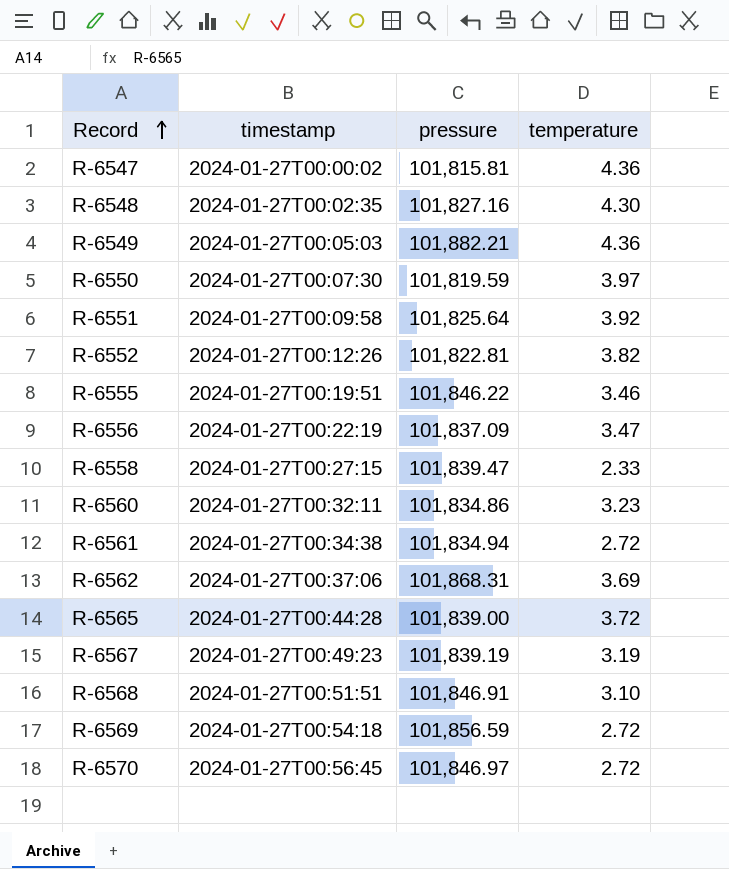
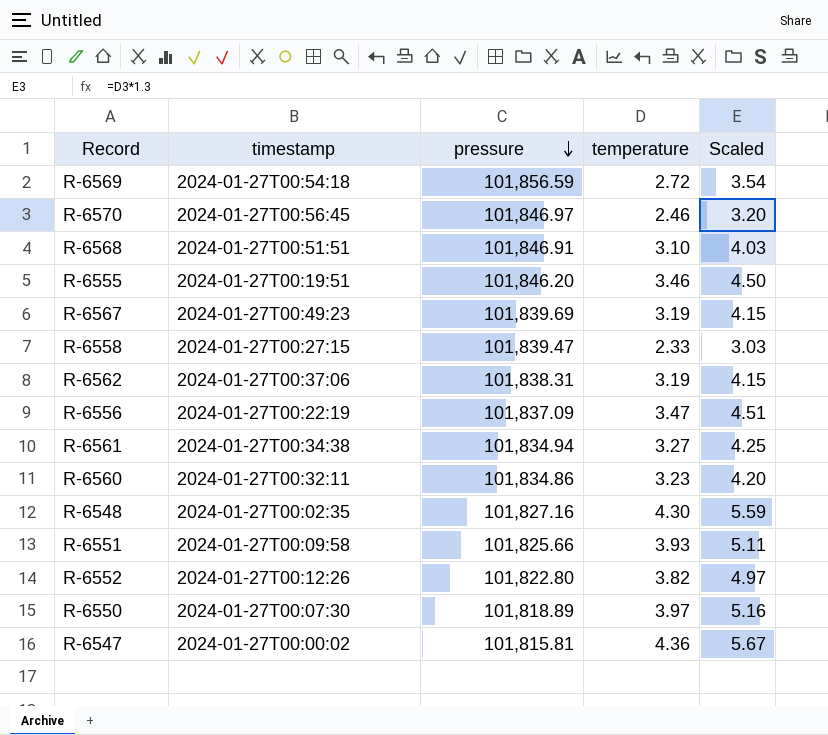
row order: Record ascending -> pressure descending
column Scaled | formula: none -> [temperature] * 1.3
row R-6549: 2024-01-27T00:05:03 | 101,882.21 | 4.36 -> none
row R-6565: 2024-01-27T00:44:28 | 101,839.00 | 3.72 -> none
R-6570 | temperature: 2.72 -> 2.46
R-6555 | pressure: 101,846.22 -> 101,846.20
R-6567 | pressure: 101,839.19 -> 101,839.69
R-6562 | pressure: 101,868.31 -> 101,838.31
R-6562 | temperature: 3.69 -> 3.19
R-6561 | temperature: 2.72 -> 3.27
R-6551 | pressure: 101,825.64 -> 101,825.66
R-6551 | temperature: 3.92 -> 3.93
R-6552 | pressure: 101,822.81 -> 101,822.80
R-6550 | pressure: 101,819.59 -> 101,818.89

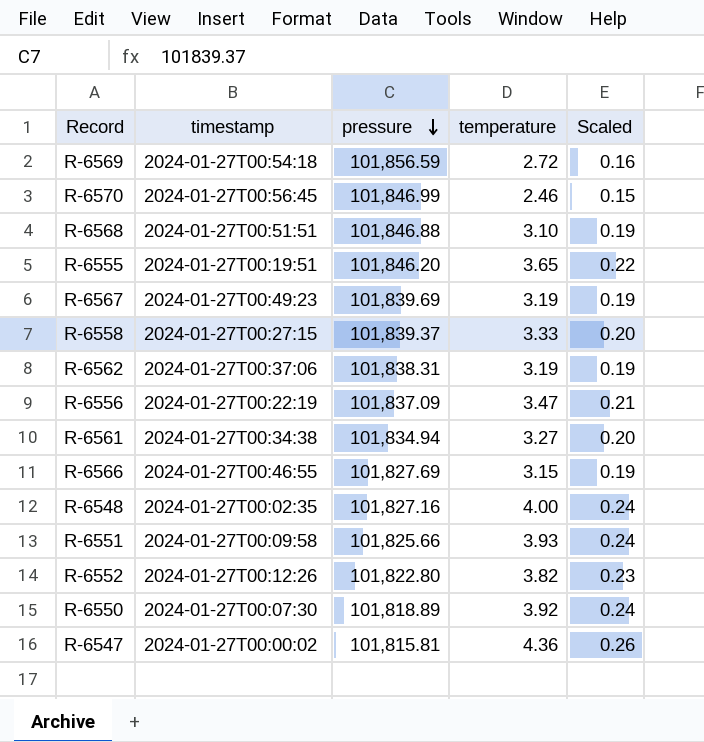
column Scaled | formula: [temperature] * 1.3 -> [temperature] * 0.06
row R-6560: 2024-01-27T00:32:11 | 101,834.86 | 3.23 | 4.20 -> none
R-6570 | pressure: 101,846.97 -> 101,846.99
R-6568 | pressure: 101,846.91 -> 101,846.88
R-6555 | temperature: 3.46 -> 3.65
R-6558 | pressure: 101,839.47 -> 101,839.37
R-6558 | temperature: 2.33 -> 3.33
row R-6566: none -> 2024-01-27T00:46:55 | 101,827.69 | 3.15 | 0.19
R-6548 | temperature: 4.30 -> 4.00
R-6550 | temperature: 3.97 -> 3.92

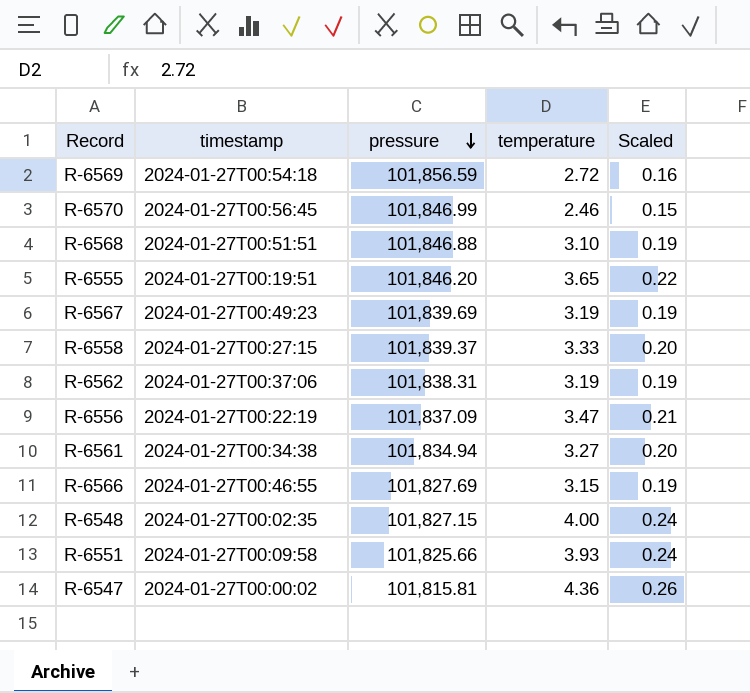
row R-6552: 2024-01-27T00:12:26 | 101,822.80 | 3.82 | 0.23 -> none
row R-6550: 2024-01-27T00:07:30 | 101,818.89 | 3.92 | 0.24 -> none
R-6548 | pressure: 101,827.16 -> 101,827.15

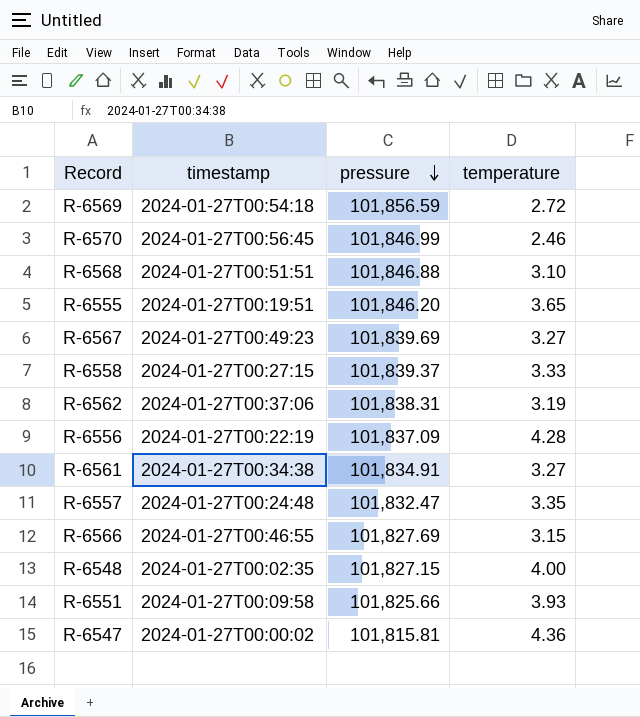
column Scaled | formula: [temperature] * 0.06 -> none
R-6567 | temperature: 3.19 -> 3.27
R-6556 | temperature: 3.47 -> 4.28
R-6561 | pressure: 101,834.94 -> 101,834.91
row R-6557: none -> 2024-01-27T00:24:48 | 101,832.47 | 3.35

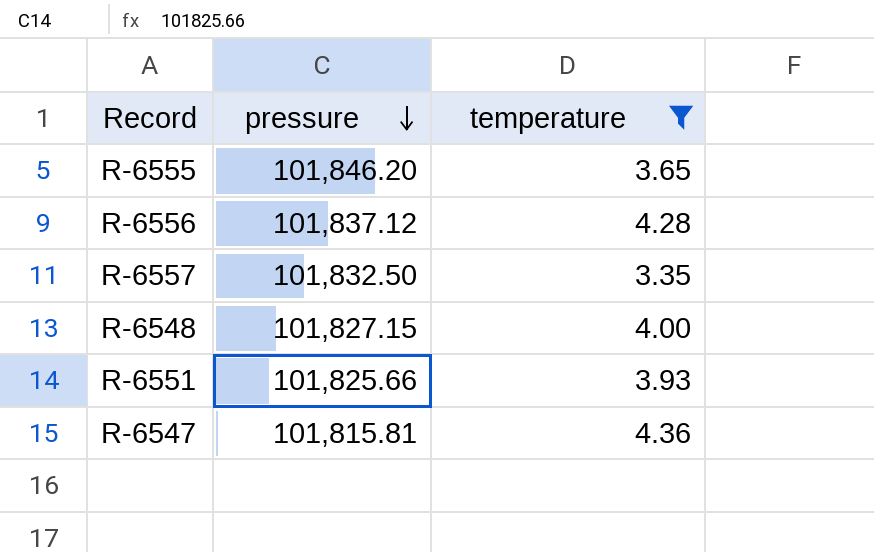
filter: none -> temperature >= 3.35
column timestamp | position: 2 -> none
R-6556 | pressure: 101,837.09 -> 101,837.12
R-6557 | pressure: 101,832.47 -> 101,832.50

